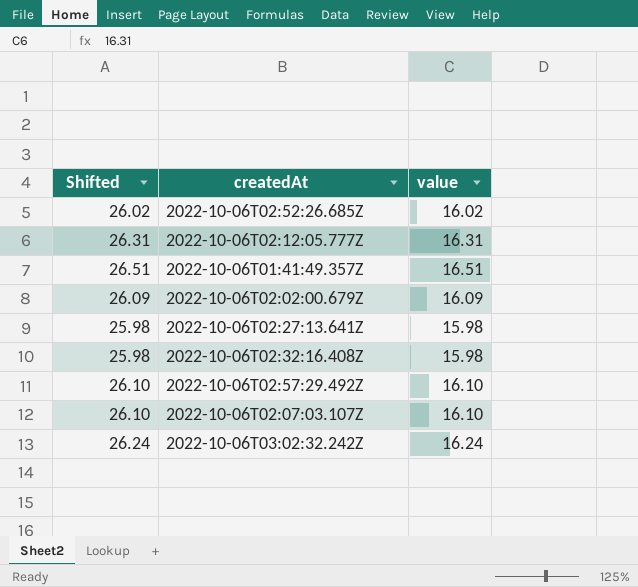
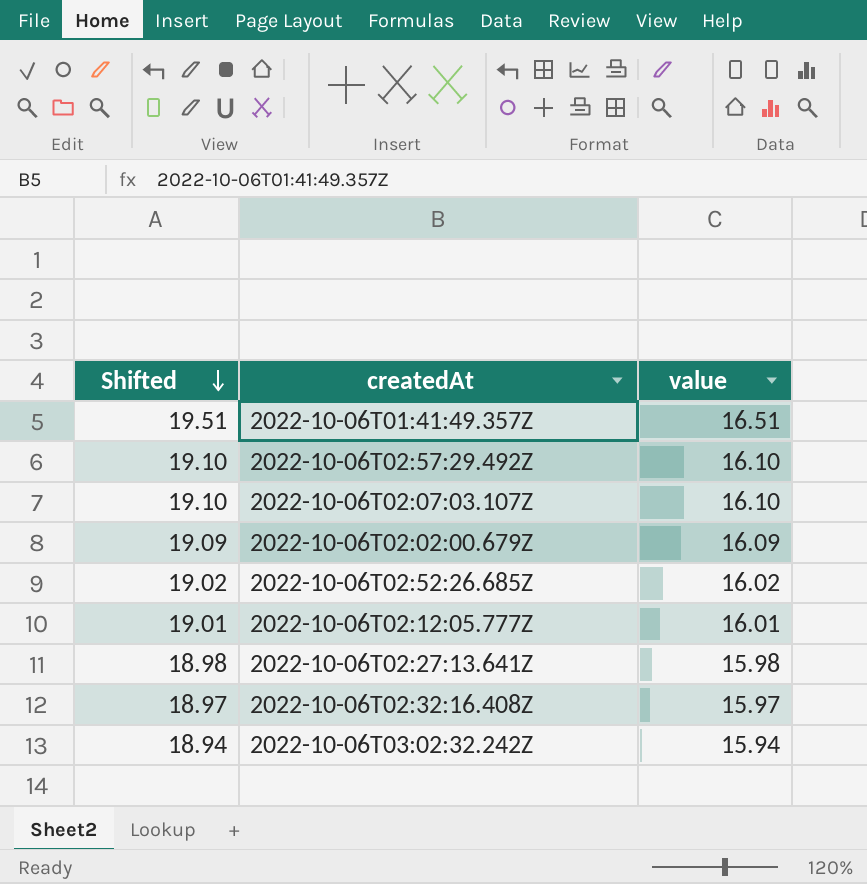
row order: none -> Shifted descending
column Shifted | formula: [value] + 10 -> [value] + 3
2022-10-06T02:12:05.777Z | value: 16.31 -> 16.01
2022-10-06T02:32:16.408Z | value: 15.98 -> 15.97
2022-10-06T03:02:32.242Z | value: 16.24 -> 15.94

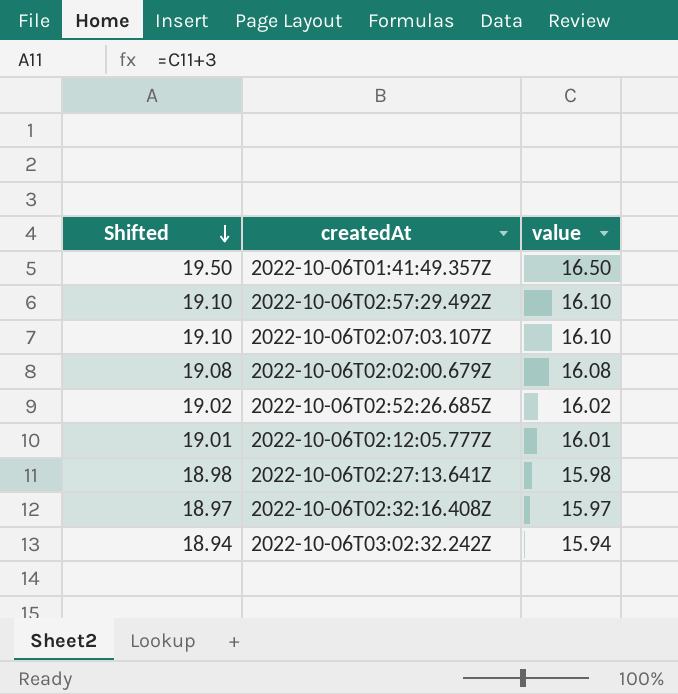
2022-10-06T01:41:49.357Z | Shifted: 19.51 -> 19.50
2022-10-06T01:41:49.357Z | value: 16.51 -> 16.50
2022-10-06T02:02:00.679Z | Shifted: 19.09 -> 19.08
2022-10-06T02:02:00.679Z | value: 16.09 -> 16.08

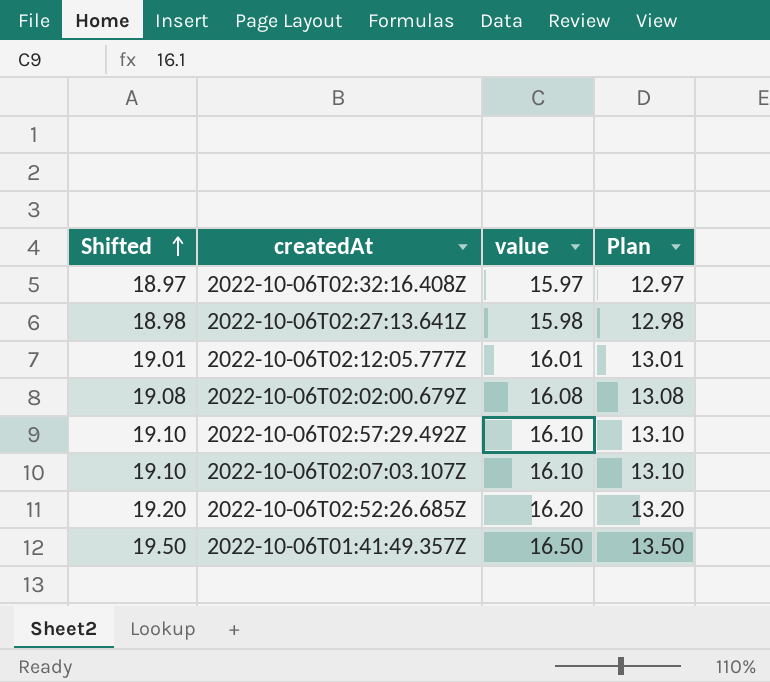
row order: Shifted descending -> Shifted ascending
column Plan | formula: none -> [value] - 3
row 2022-10-06T03:02:32.242Z: 18.94 | 15.94 -> none
2022-10-06T02:52:26.685Z | Shifted: 19.02 -> 19.20
2022-10-06T02:52:26.685Z | value: 16.02 -> 16.20

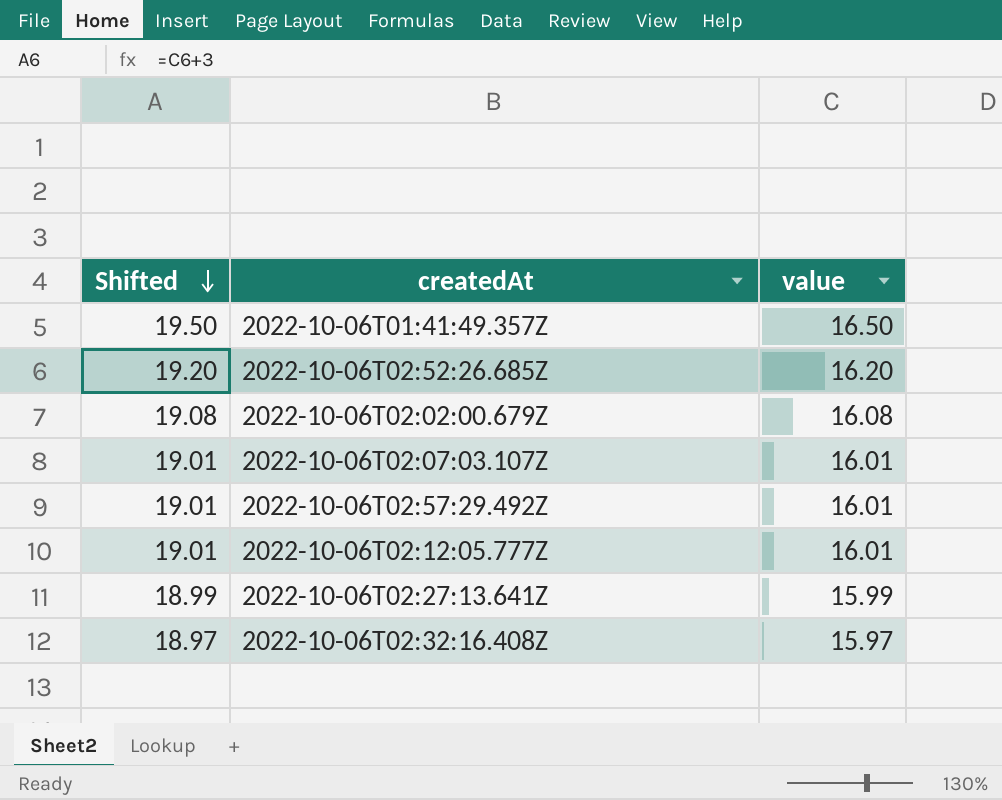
row order: Shifted ascending -> Shifted descending
column Plan | formula: [value] - 3 -> none
2022-10-06T02:07:03.107Z | Shifted: 19.10 -> 19.01
2022-10-06T02:07:03.107Z | value: 16.10 -> 16.01
2022-10-06T02:57:29.492Z | Shifted: 19.10 -> 19.01
2022-10-06T02:57:29.492Z | value: 16.10 -> 16.01
2022-10-06T02:27:13.641Z | Shifted: 18.98 -> 18.99
2022-10-06T02:27:13.641Z | value: 15.98 -> 15.99

